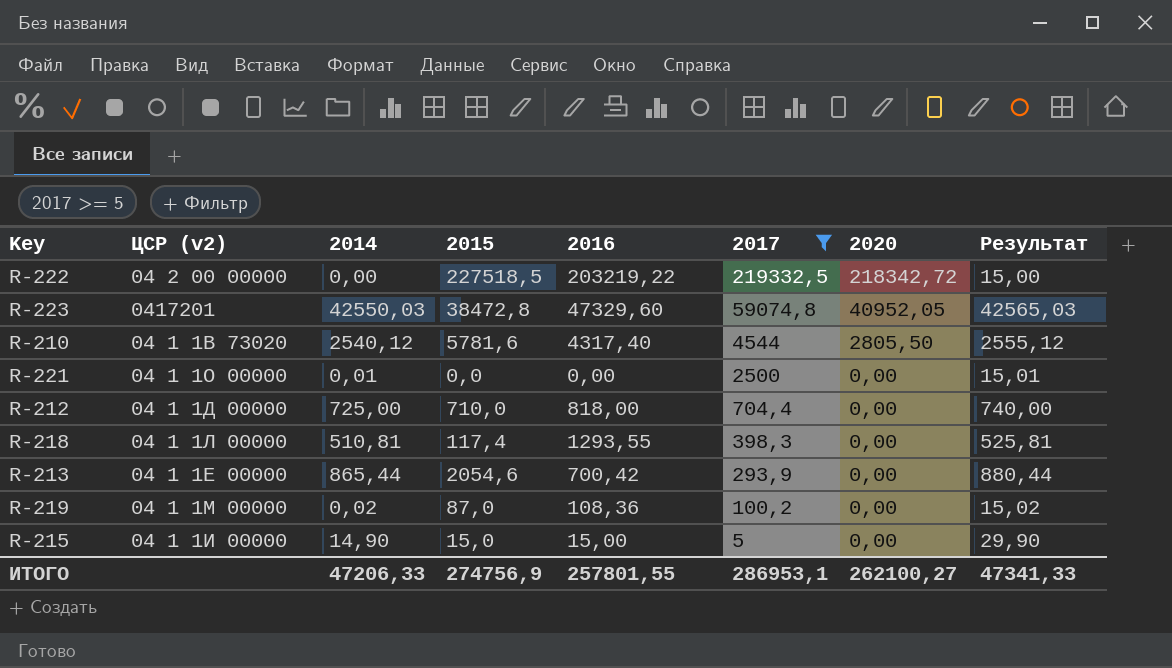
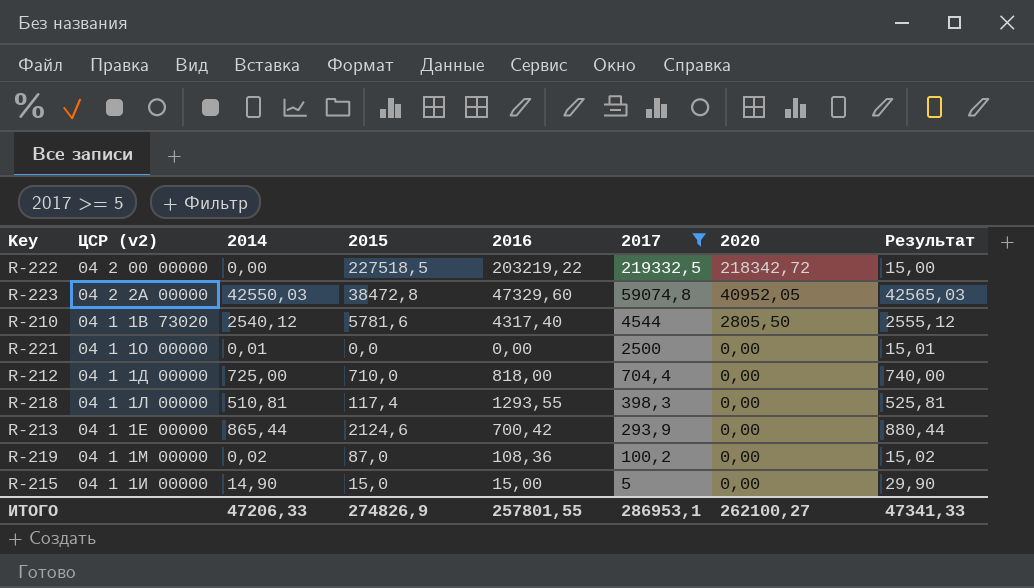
R-223 | ЦСР (v2): 0417201 -> 04 2 2А 00000
R-213 | 2015: 2054,6 -> 2124,6
ИТОГО | 2015: 274756,9 -> 274826,9

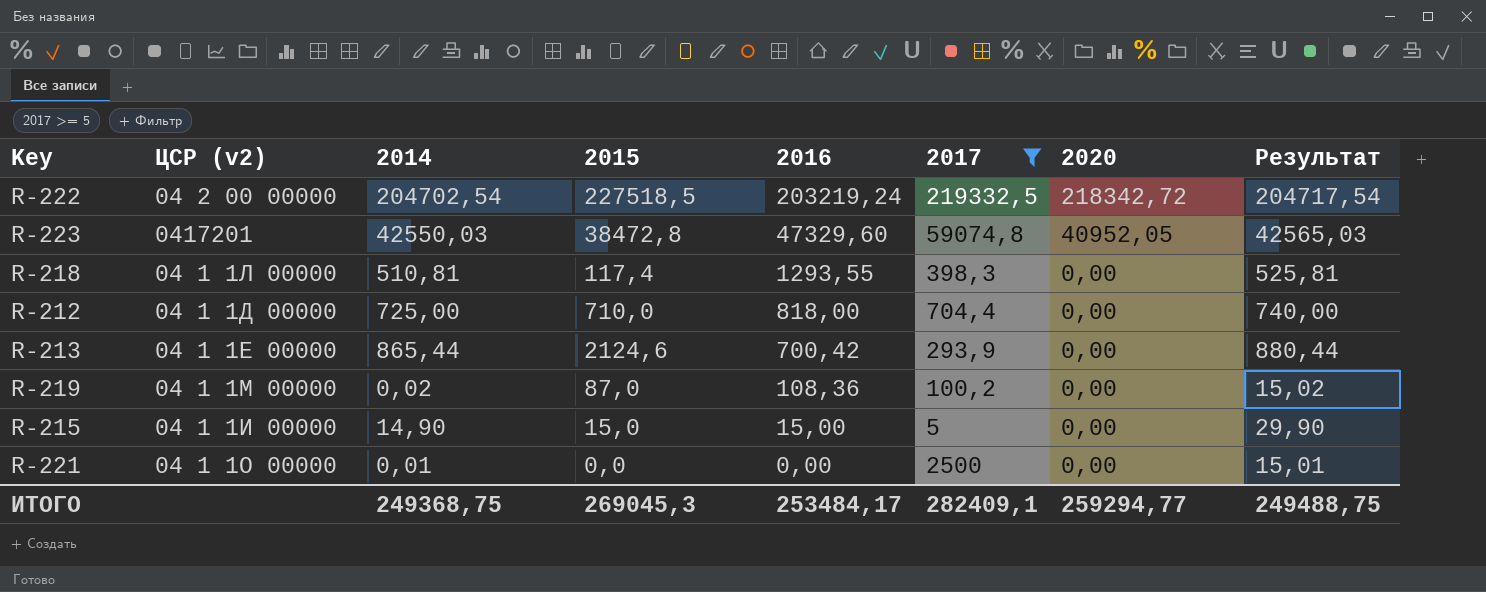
row order: 2017 descending -> 2016 descending
row R-210: 04 1 1В 73020 | 2540,12 | 5781,6 | 4317,40 | 4544 | 2805,50 | 2555,12 -> none
R-222 | 2014: 0,00 -> 204702,54
R-222 | 2016: 203219,22 -> 203219,24
R-222 | Результат: 15,00 -> 204717,54
R-223 | ЦСР (v2): 04 2 2А 00000 -> 0417201
ИТОГО | 2014: 47206,33 -> 249368,75
ИТОГО | 2015: 274826,9 -> 269045,3
ИТОГО | 2016: 257801,55 -> 253484,17
ИТОГО | 2017: 286953,1 -> 282409,1
ИТОГО | 2020: 262100,27 -> 259294,77
ИТОГО | Результат: 47341,33 -> 249488,75

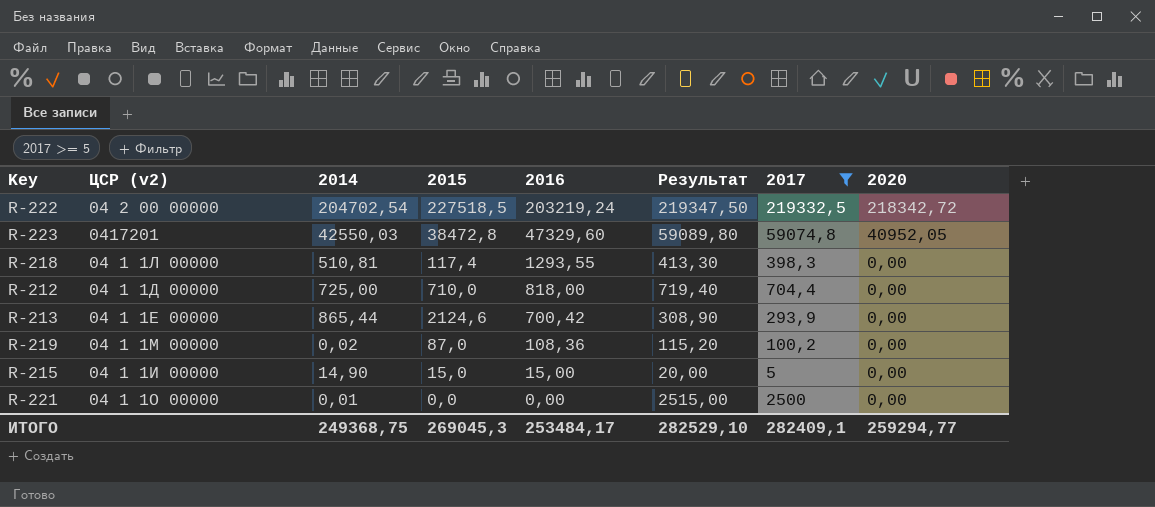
column Результат | formula: [2014] + 15 -> [2017] + 15
column Результат | position: 8 -> 6
ИТОГО | Результат: 249488,75 -> 282529,10

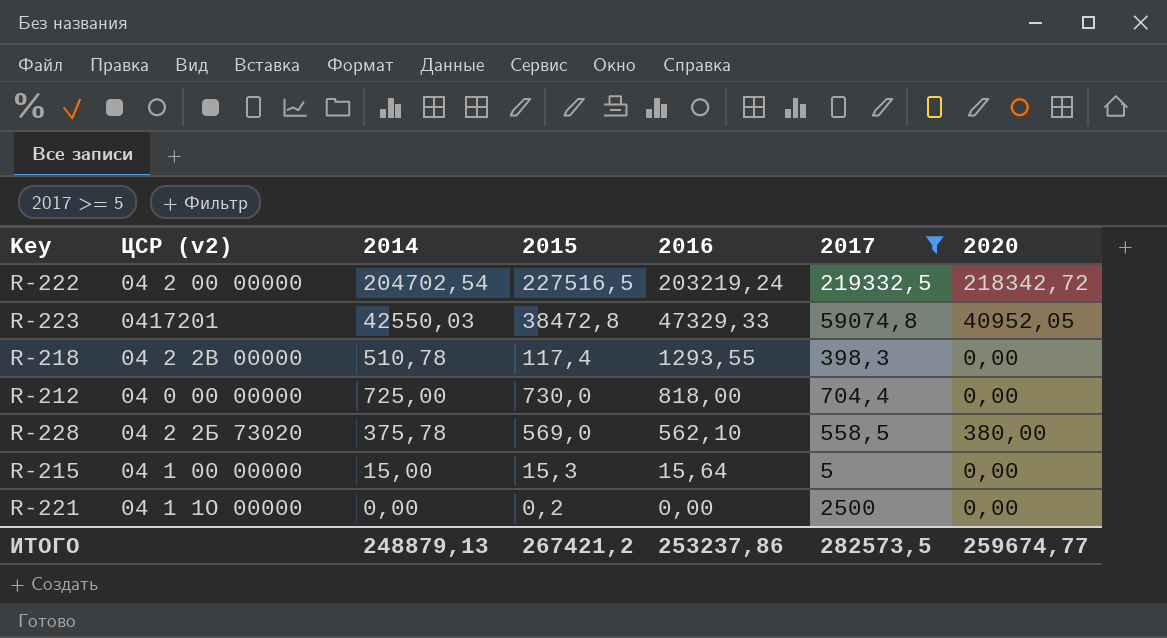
column Результат | formula: [2017] + 15 -> none
row R-213: 04 1 1Е 00000 | 865,44 | 2124,6 | 700,42 | 308,90 | 293,9 | 0,00 -> none
row R-219: 04 1 1М 00000 | 0,02 | 87,0 | 108,36 | 115,20 | 100,2 | 0,00 -> none
R-222 | 2015: 227518,5 -> 227516,5
R-223 | 2016: 47329,60 -> 47329,33
R-218 | ЦСР (v2): 04 1 1Л 00000 -> 04 2 2В 00000
R-218 | 2014: 510,81 -> 510,78
R-212 | ЦСР (v2): 04 1 1Д 00000 -> 04 0 00 00000
R-212 | 2015: 710,0 -> 730,0
row R-228: none -> 04 2 2Б 73020 | 375,78 | 569,0 | 562,10 | 558,5 | 380,00
R-215 | ЦСР (v2): 04 1 1И 00000 -> 04 1 00 00000
R-215 | 2014: 14,90 -> 15,00
R-215 | 2015: 15,0 -> 15,3
R-215 | 2016: 15,00 -> 15,64
R-221 | 2014: 0,01 -> 0,00
R-221 | 2015: 0,0 -> 0,2
ИТОГО | 2014: 249368,75 -> 248879,13
ИТОГО | 2015: 269045,3 -> 267421,2
ИТОГО | 2016: 253484,17 -> 253237,86
ИТОГО | 2017: 282409,1 -> 282573,5
ИТОГО | 2020: 259294,77 -> 259674,77

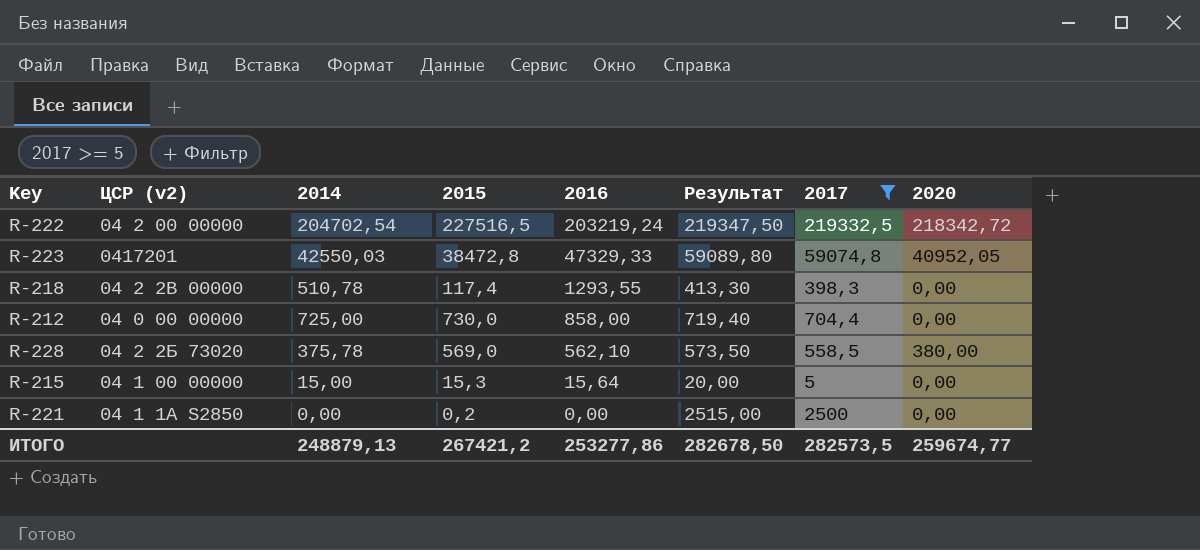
column Результат | formula: none -> [2017] + 15
R-212 | 2016: 818,00 -> 858,00
R-221 | ЦСР (v2): 04 1 1О 00000 -> 04 1 1А S2850
ИТОГО | 2016: 253237,86 -> 253277,86

